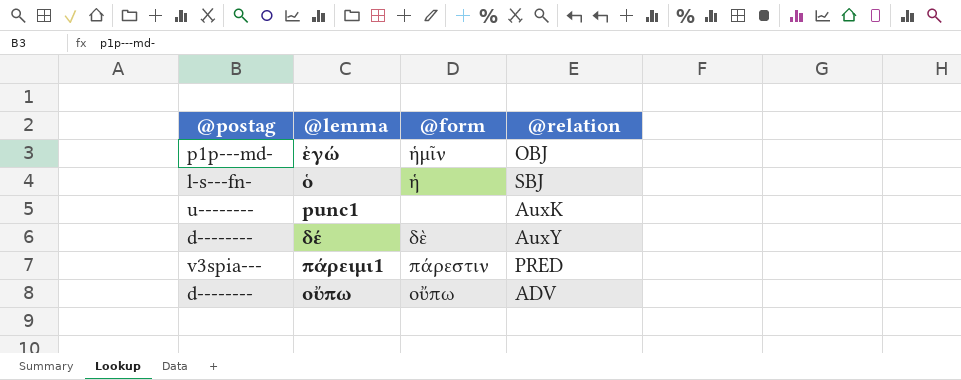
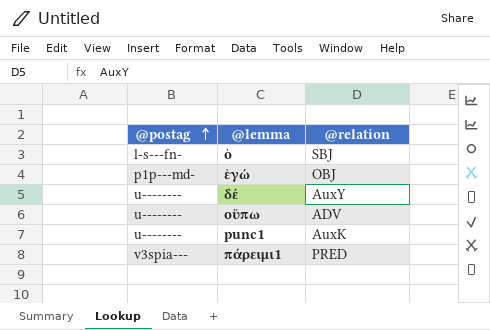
row order: none -> @postag ascending
column @form | position: 3 -> none
δέ | @postag: d-------- -> u--------
οὔπω | @postag: d-------- -> u--------

